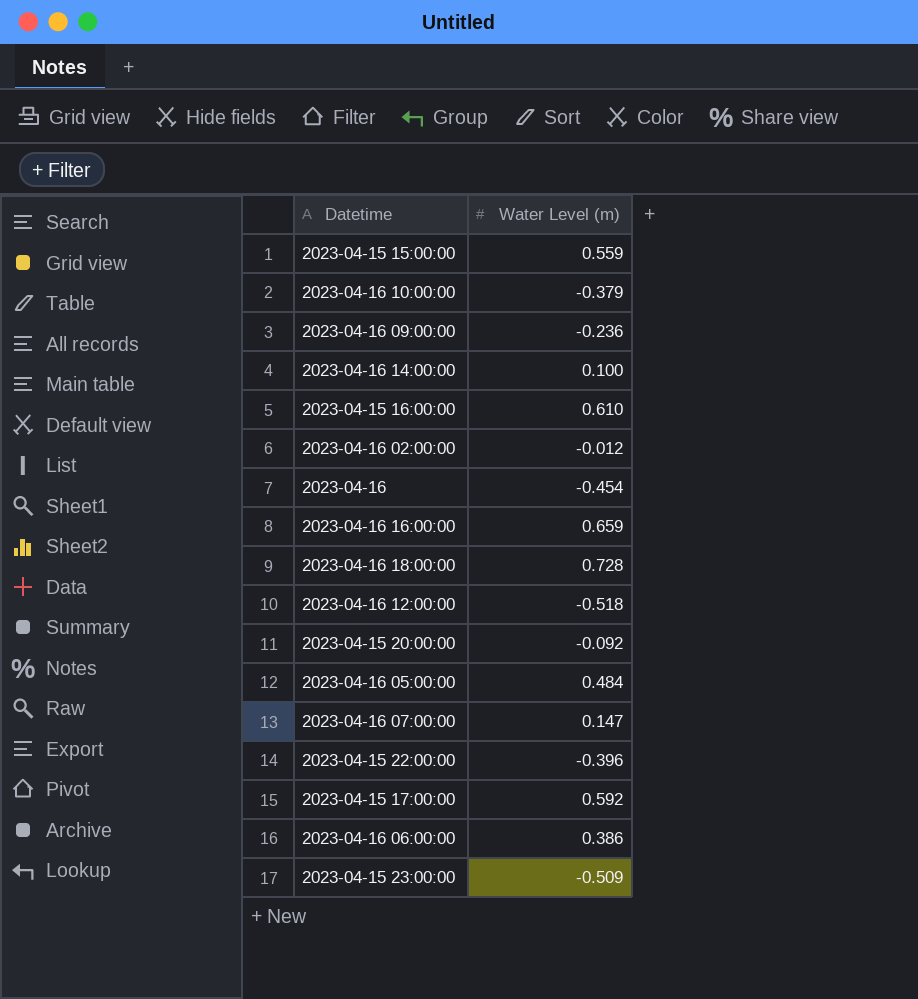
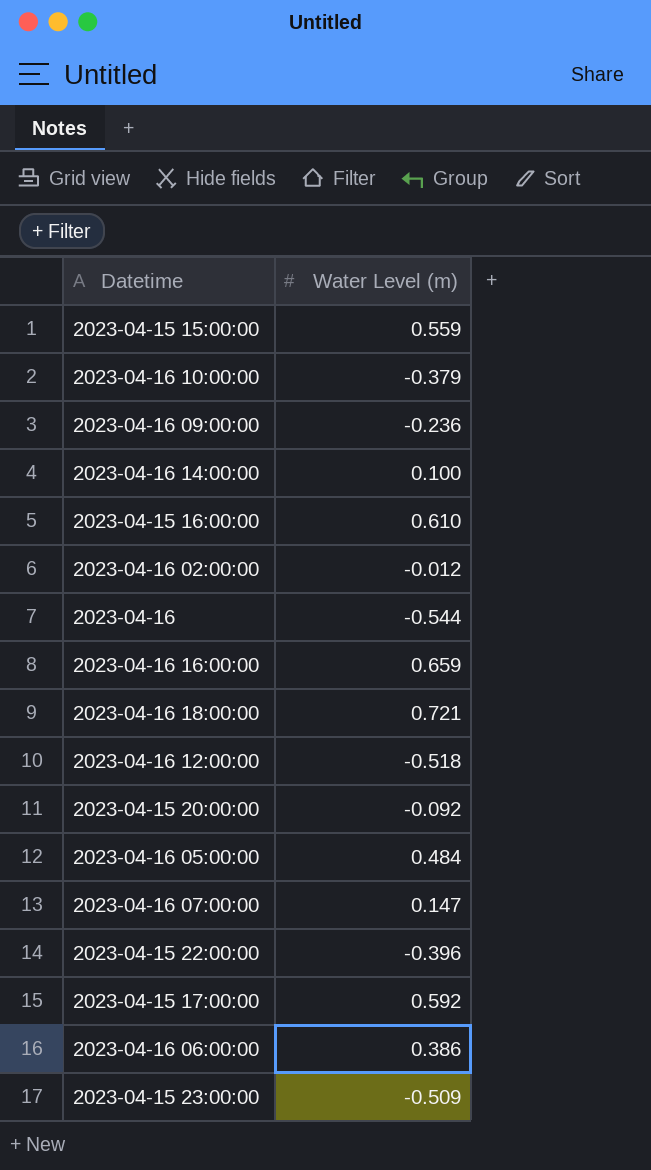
2023-04-16 | Water Level (m): -0.454 -> -0.544
2023-04-16 18:00:00 | Water Level (m): 0.728 -> 0.721

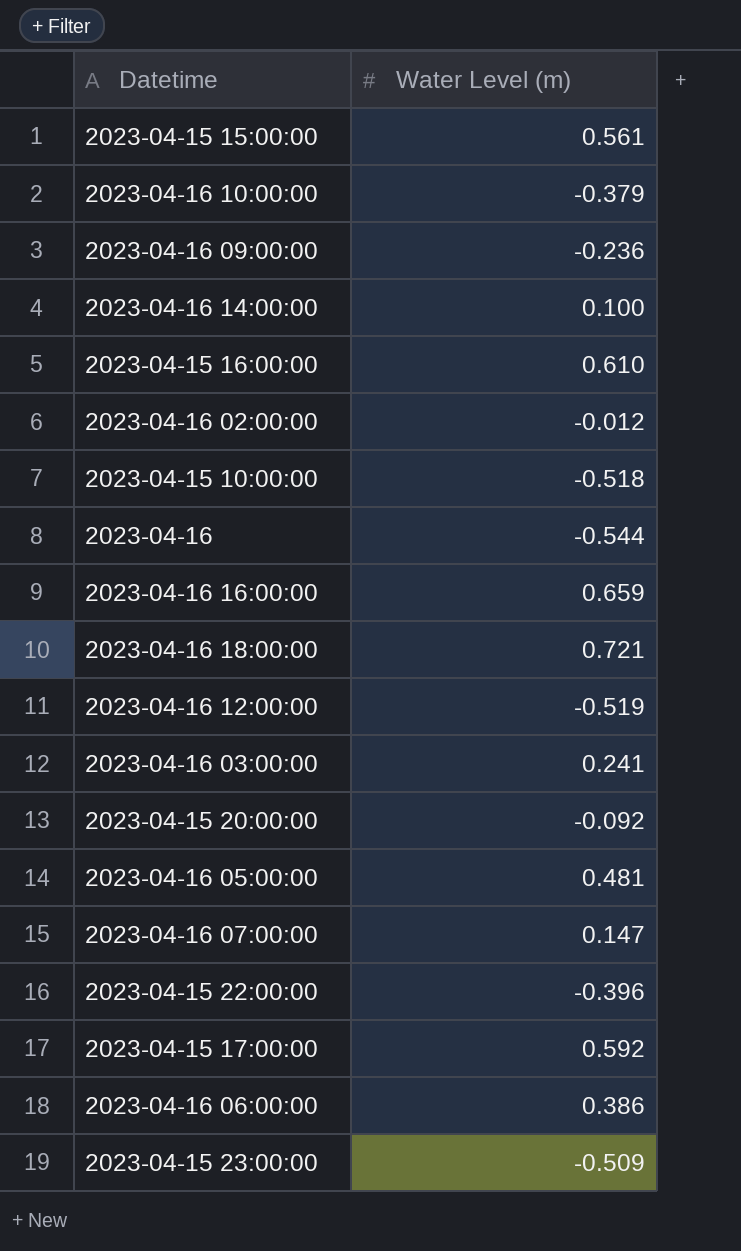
2023-04-15 15:00:00 | Water Level (m): 0.559 -> 0.561
row 2023-04-15 10:00:00: none -> -0.518
2023-04-16 12:00:00 | Water Level (m): -0.518 -> -0.519
row 2023-04-16 03:00:00: none -> 0.241
2023-04-16 05:00:00 | Water Level (m): 0.484 -> 0.481

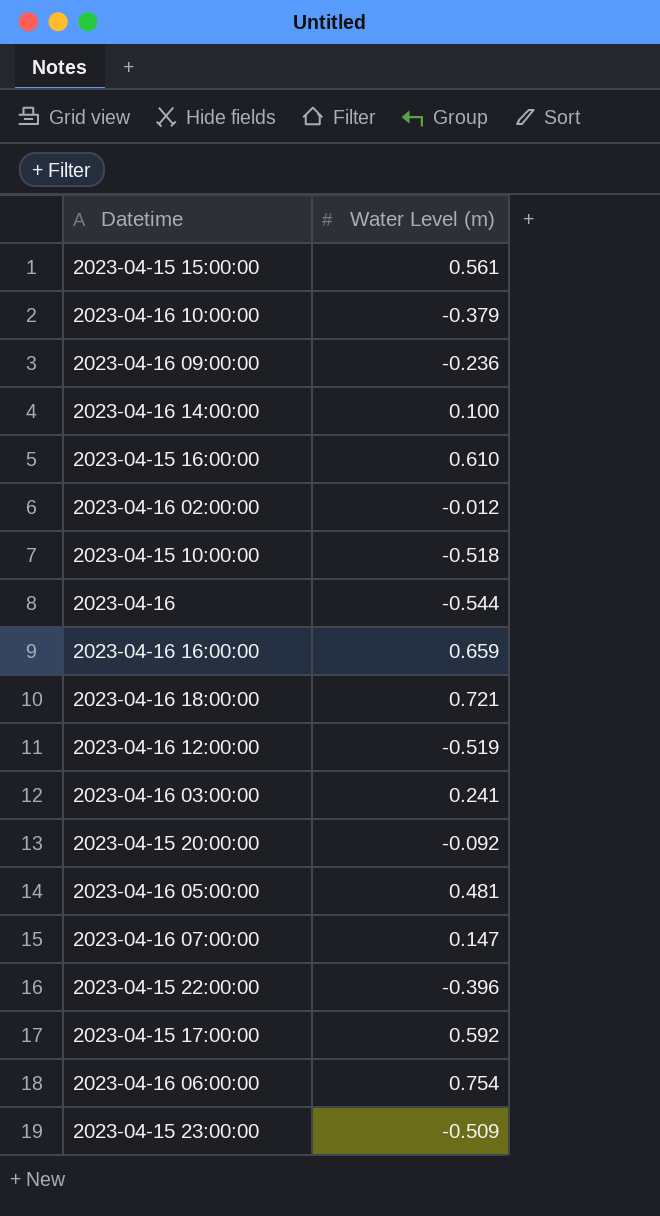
2023-04-16 06:00:00 | Water Level (m): 0.386 -> 0.754

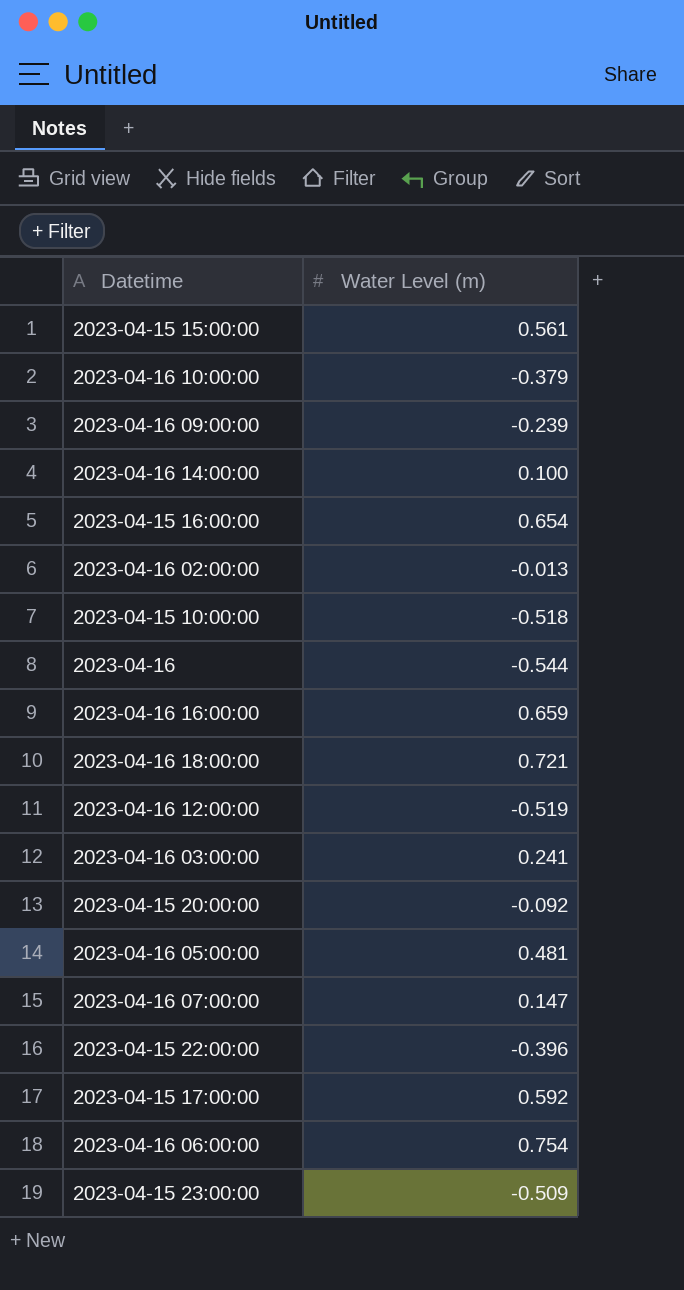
2023-04-16 09:00:00 | Water Level (m): -0.236 -> -0.239
2023-04-15 16:00:00 | Water Level (m): 0.610 -> 0.654
2023-04-16 02:00:00 | Water Level (m): -0.012 -> -0.013

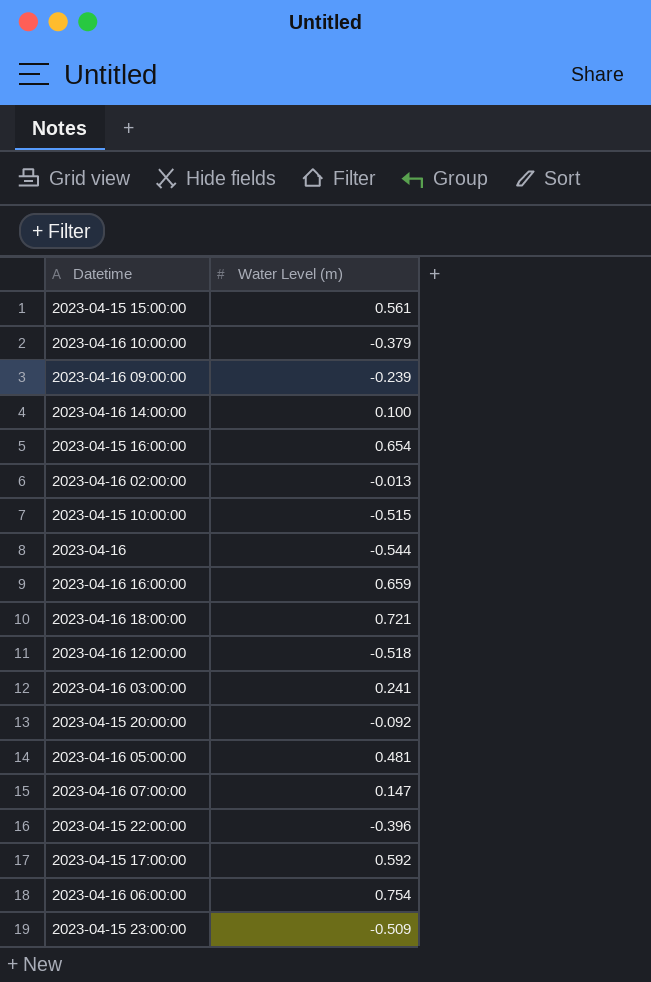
2023-04-15 10:00:00 | Water Level (m): -0.518 -> -0.515
2023-04-16 12:00:00 | Water Level (m): -0.519 -> -0.518

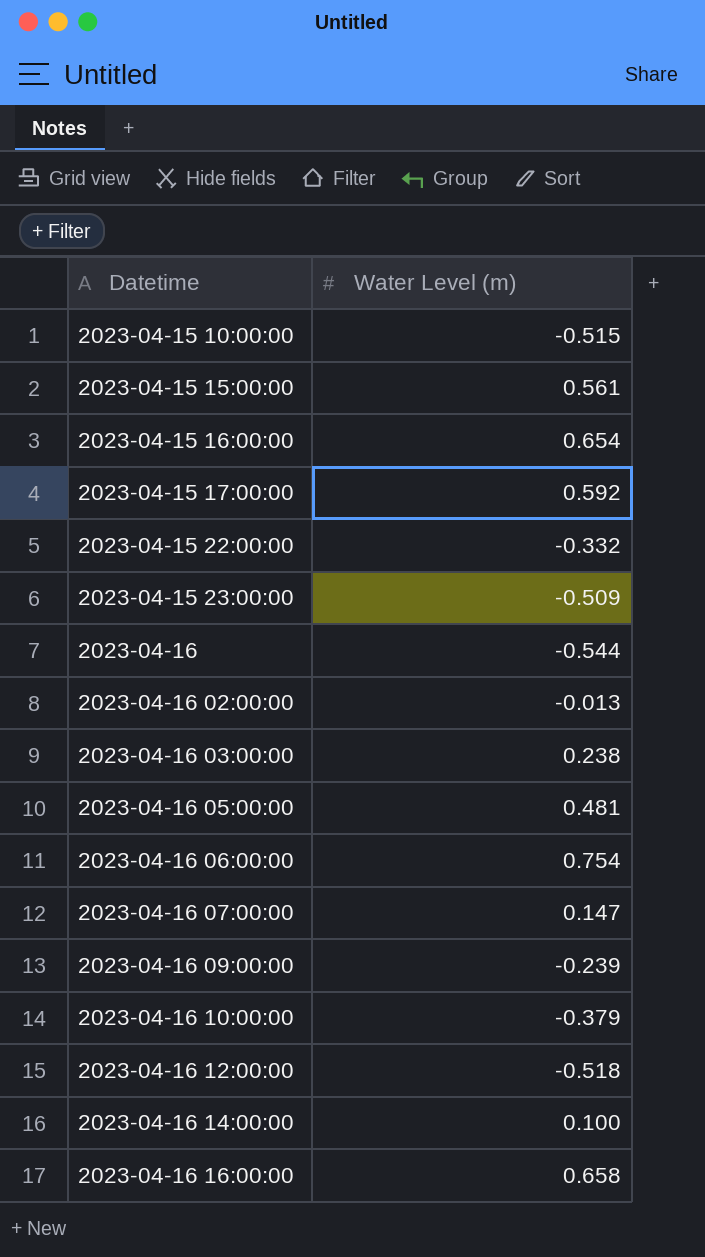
row order: none -> Datetime ascending
row 2023-04-16 18:00:00: 0.721 -> none
row 2023-04-15 20:00:00: -0.092 -> none
2023-04-15 22:00:00 | Water Level (m): -0.396 -> -0.332
2023-04-16 03:00:00 | Water Level (m): 0.241 -> 0.238
2023-04-16 16:00:00 | Water Level (m): 0.659 -> 0.658

